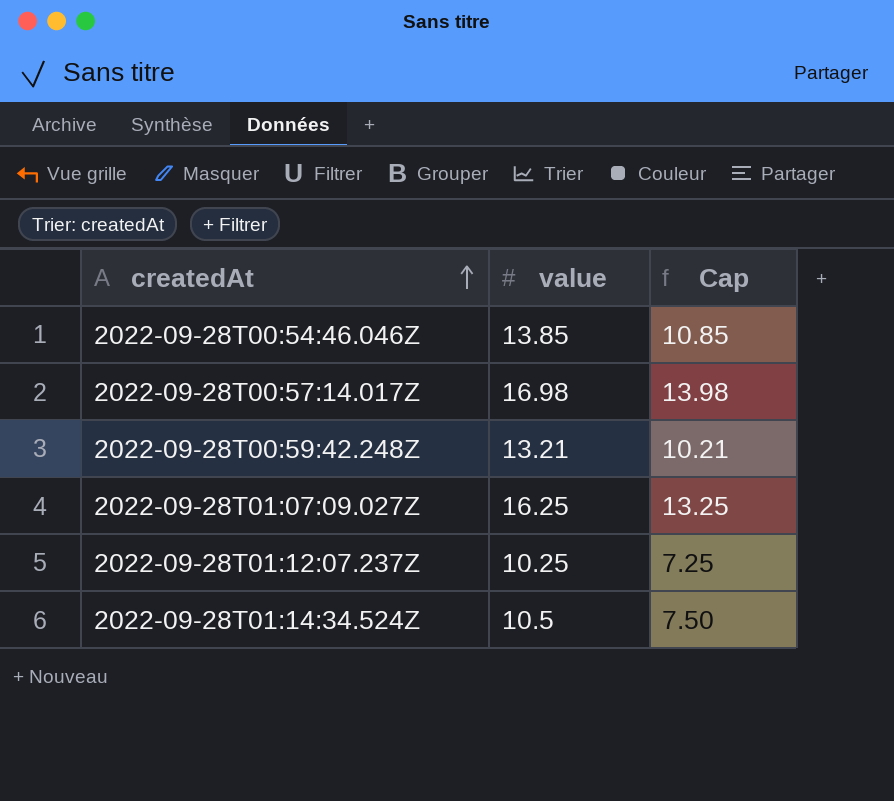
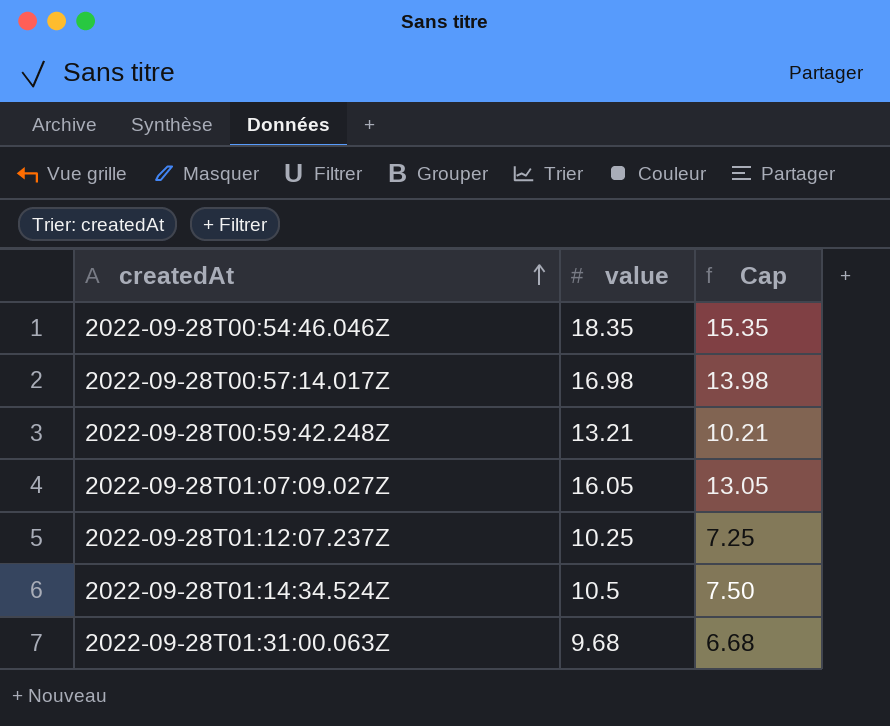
2022-09-28T00:54:46.046Z | value: 13.85 -> 18.35
2022-09-28T00:54:46.046Z | Cap: 10.85 -> 15.35
2022-09-28T01:07:09.027Z | value: 16.25 -> 16.05
2022-09-28T01:07:09.027Z | Cap: 13.25 -> 13.05
row 2022-09-28T01:31:00.063Z: none -> 9.68 | 6.68

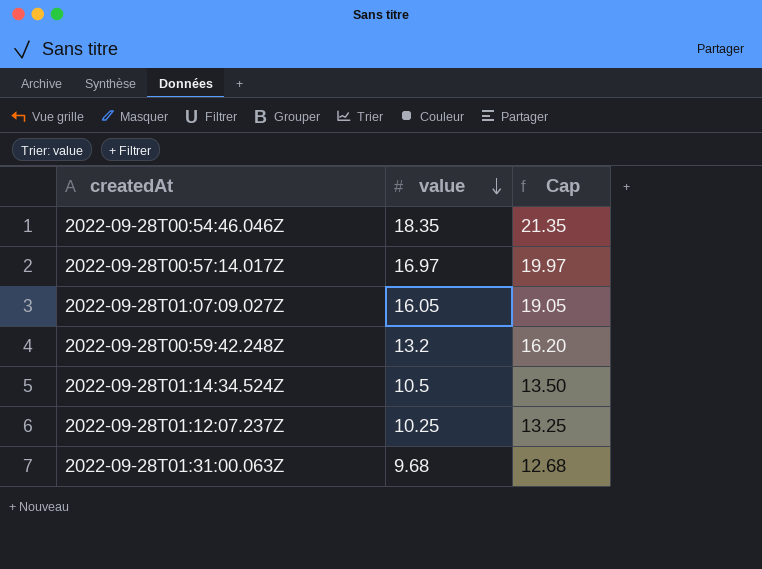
row order: createdAt ascending -> value descending
column Cap | formula: [value] - 3 -> [value] + 3
2022-09-28T00:57:14.017Z | value: 16.98 -> 16.97
2022-09-28T00:59:42.248Z | value: 13.21 -> 13.2

